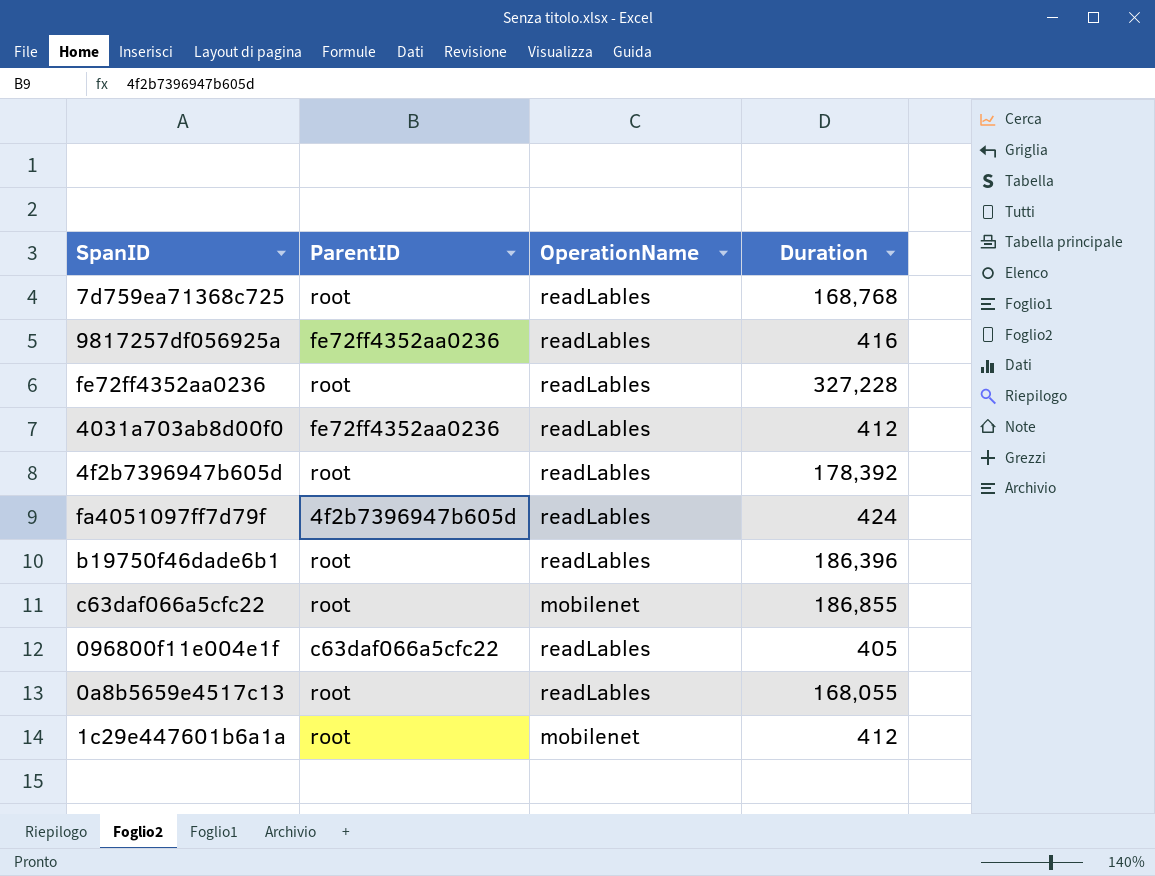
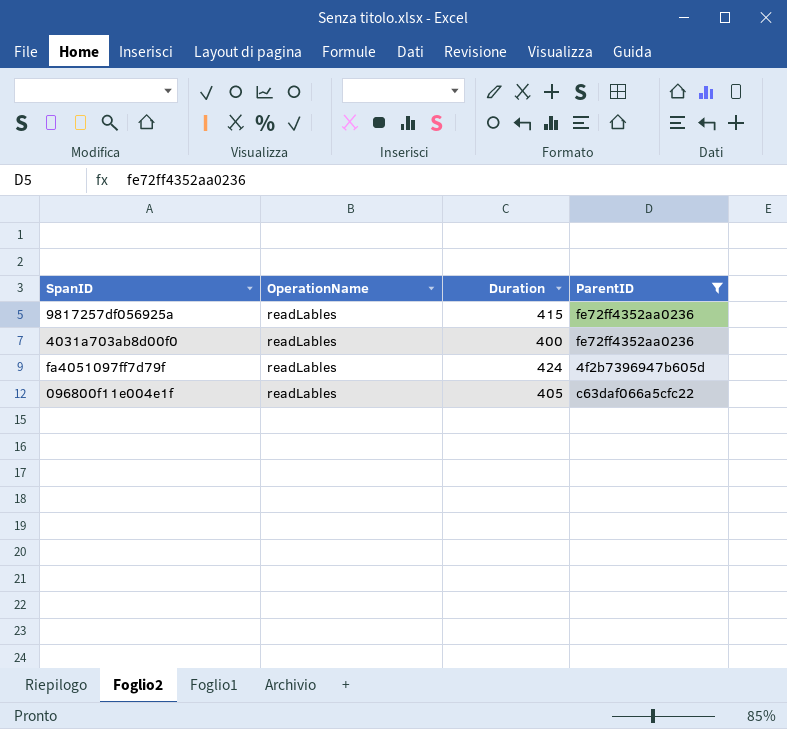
filter: none -> ParentID != root
column ParentID | position: 2 -> 4
9817257df056925a | Duration: 416 -> 415
4031a703ab8d00f0 | Duration: 412 -> 400

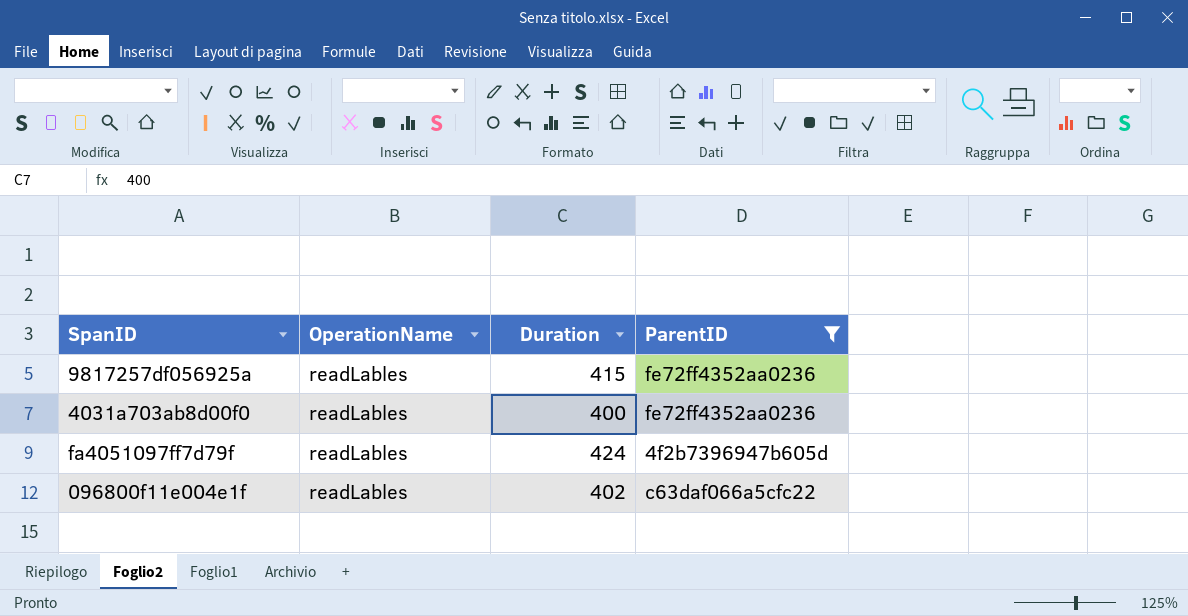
096800f11e004e1f | Duration: 405 -> 402

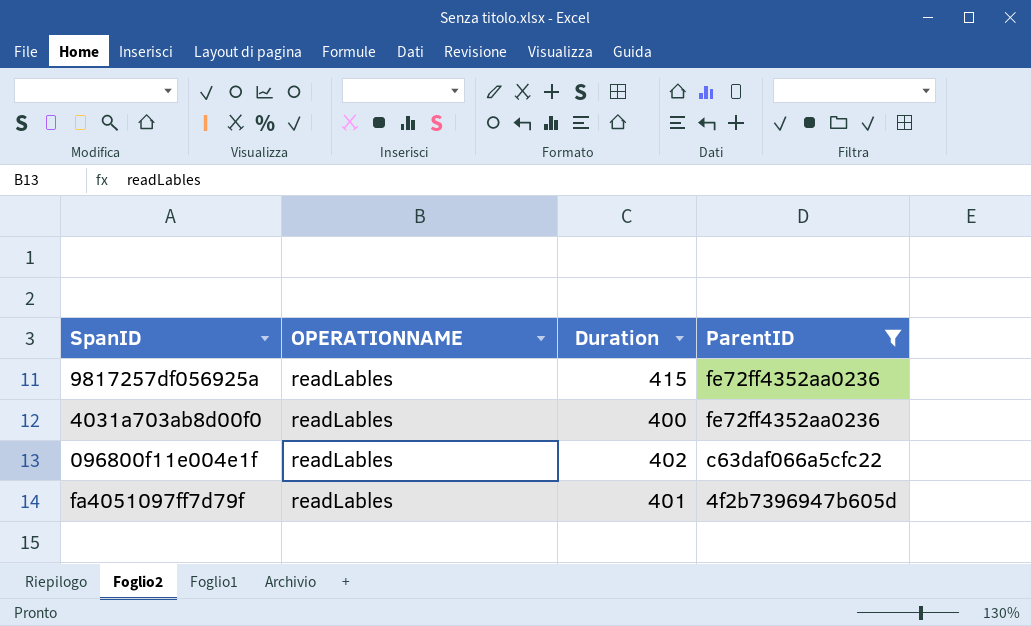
row order: none -> ParentID descending
column name: OperationName -> OPERATIONNAME
fa4051097ff7d79f | Duration: 424 -> 401

